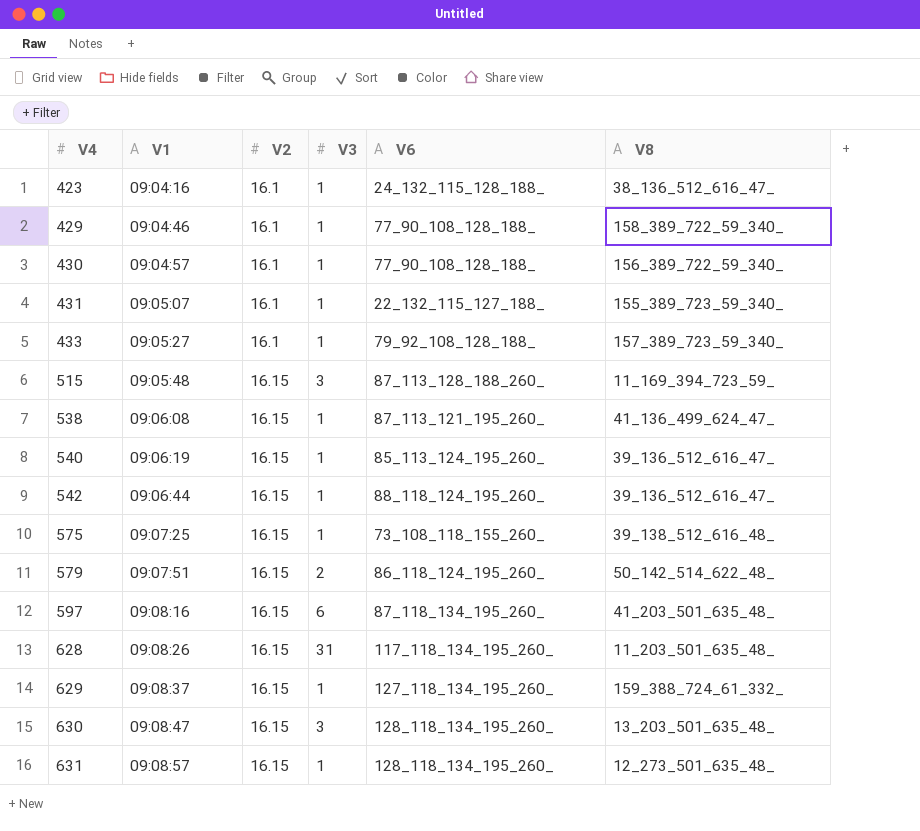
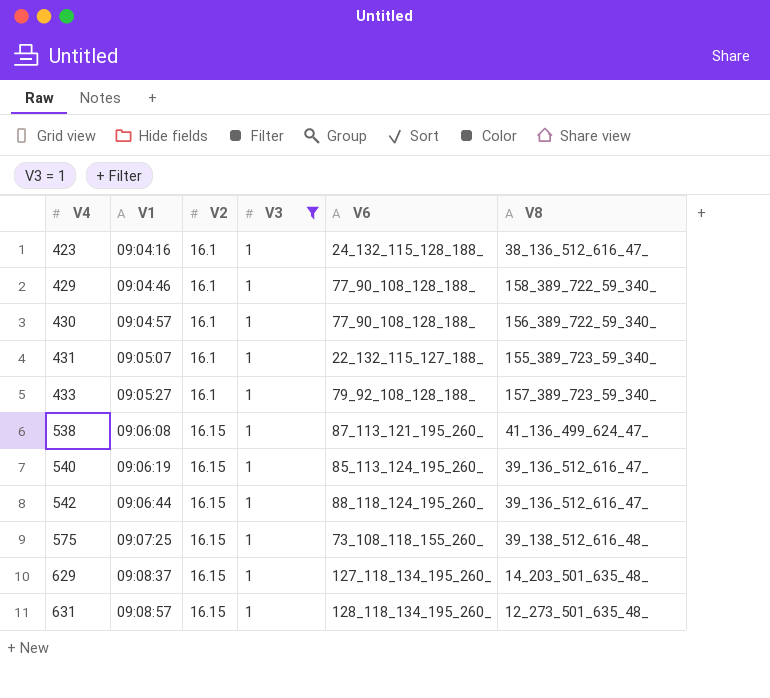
filter: none -> V3 = 1
629 | V8: 159_388_724_61_332_ -> 14_203_501_635_48_

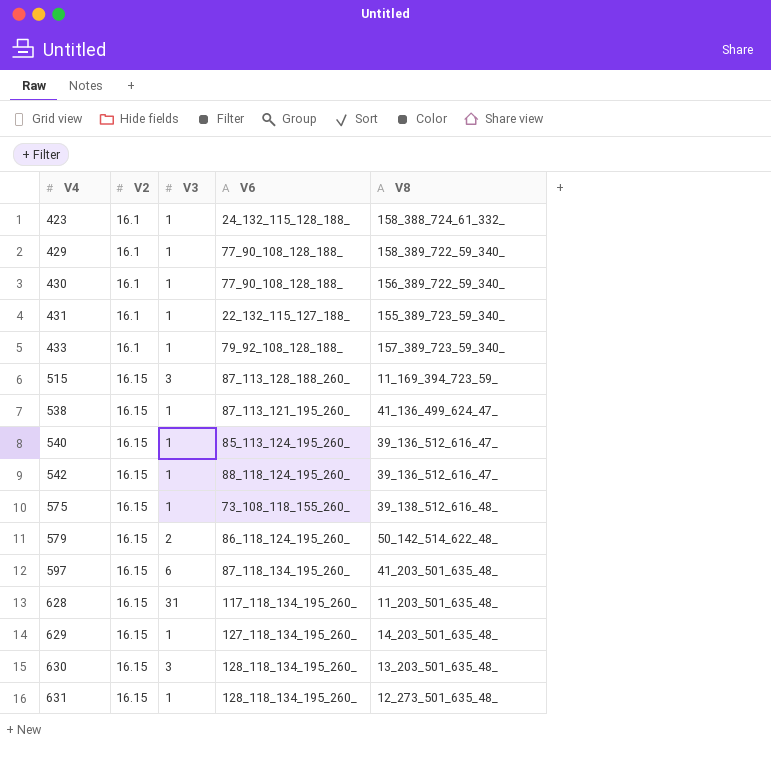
filter: V3 = 1 -> none
column V1 | position: 2 -> none
423 | V8: 38_136_512_616_47_ -> 158_388_724_61_332_

